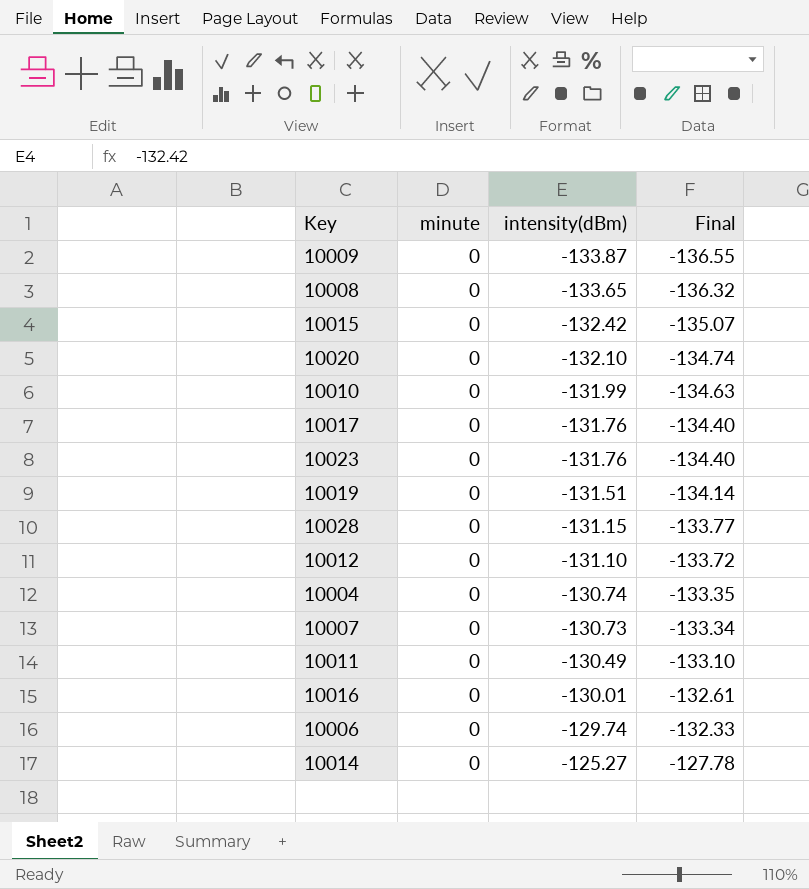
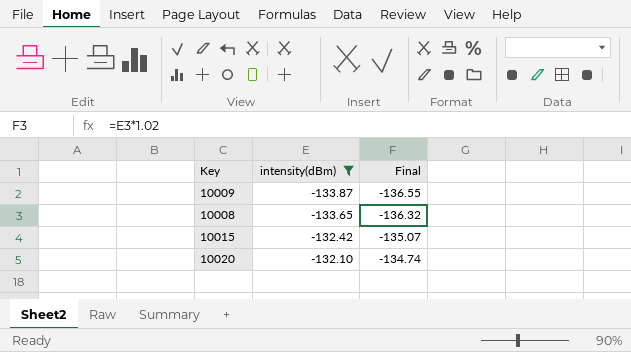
filter: none -> intensity(dBm) <= -132.10
column minute | position: 2 -> none

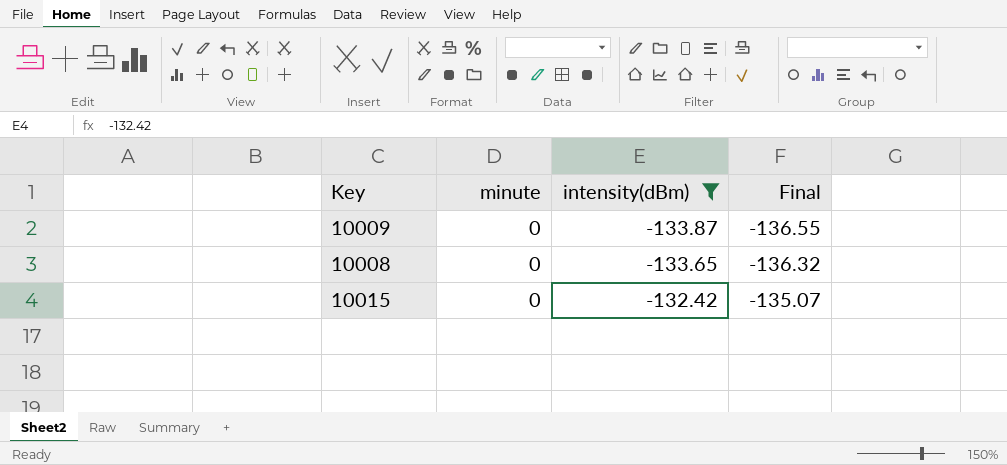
column minute | position: none -> 2
row 10020: -132.10 | -134.74 -> none

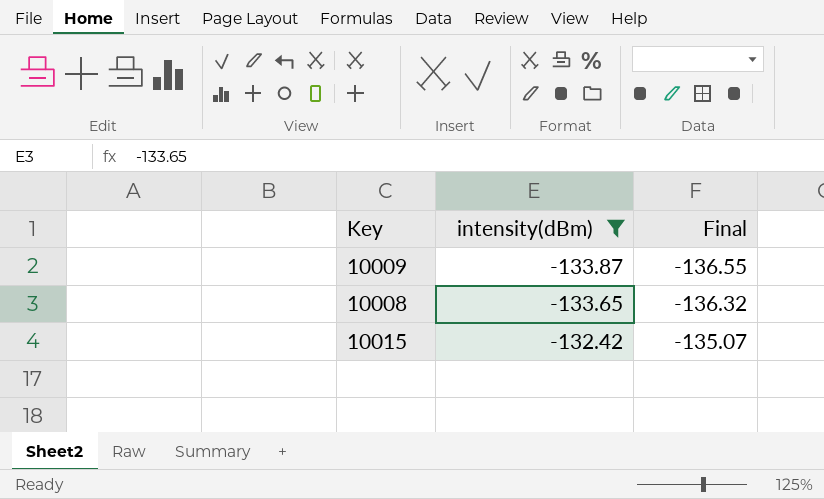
column minute | position: 2 -> none

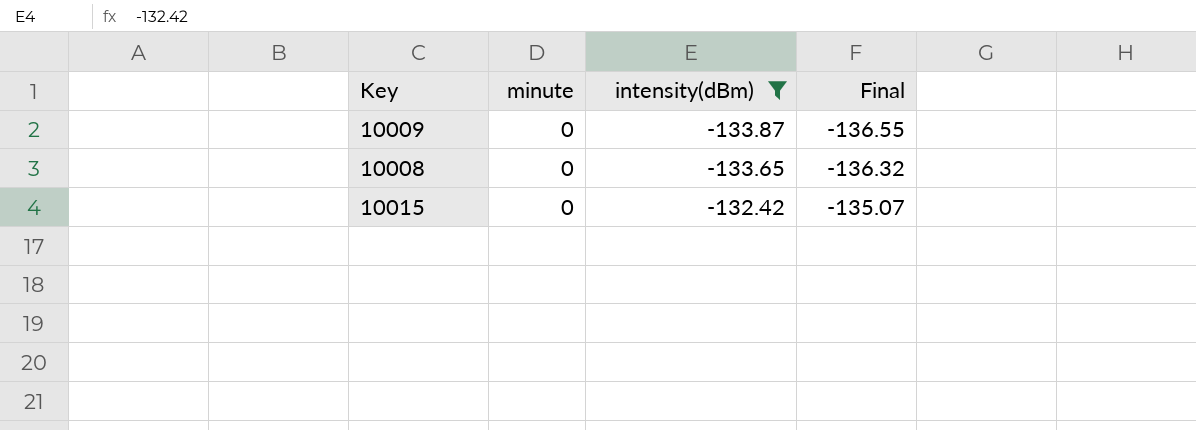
column minute | position: none -> 2

